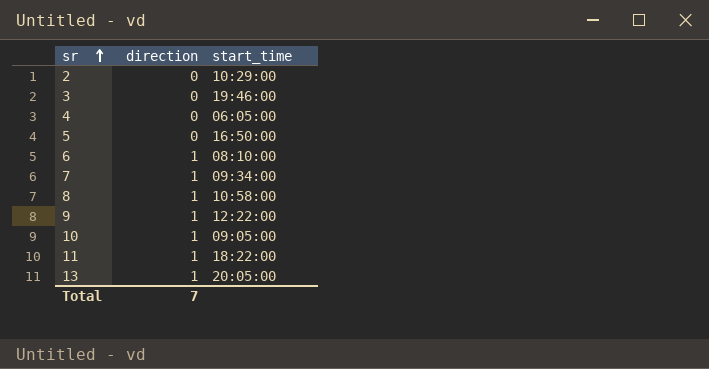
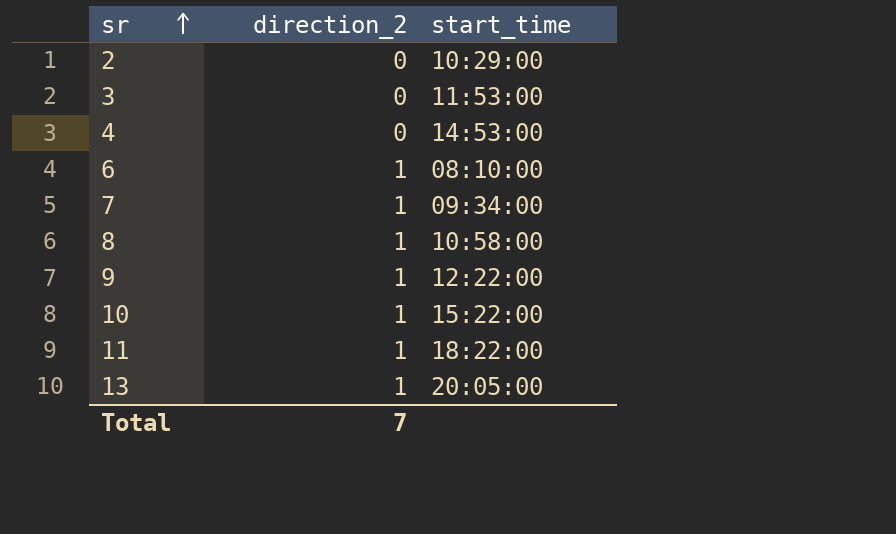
column name: direction -> direction_2
row 5: 0 | 16:50:00 -> none
3 | start_time: 19:46:00 -> 11:53:00
4 | start_time: 06:05:00 -> 14:53:00
10 | start_time: 09:05:00 -> 15:22:00

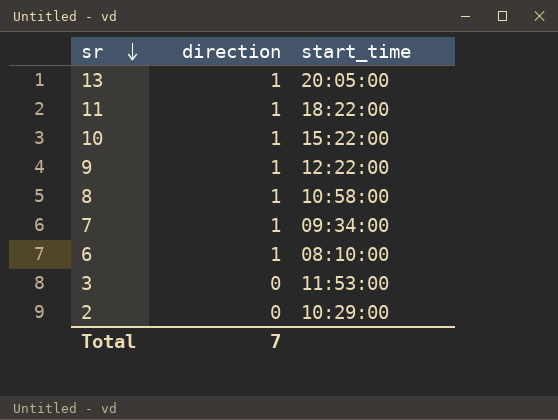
row order: sr ascending -> sr descending
column name: direction_2 -> direction
row 4: 0 | 14:53:00 -> none

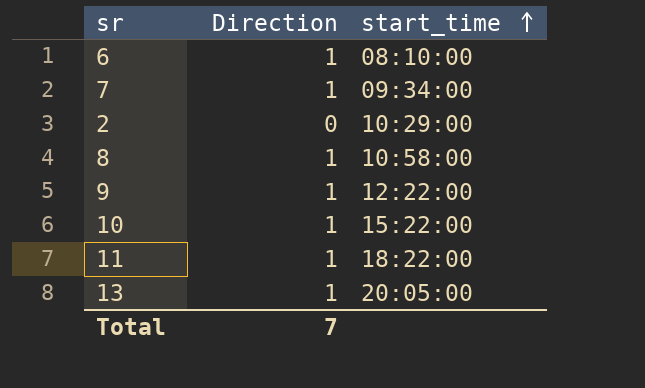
row order: sr descending -> start_time ascending
column name: direction -> Direction
row 3: 0 | 11:53:00 -> none

